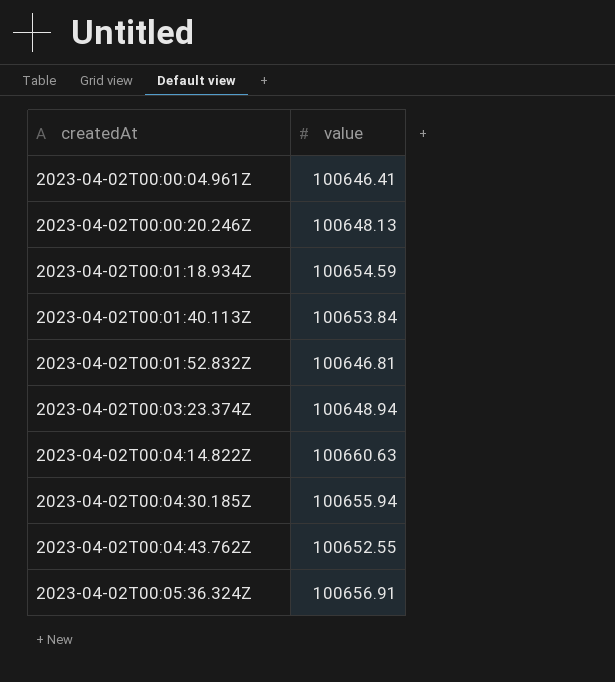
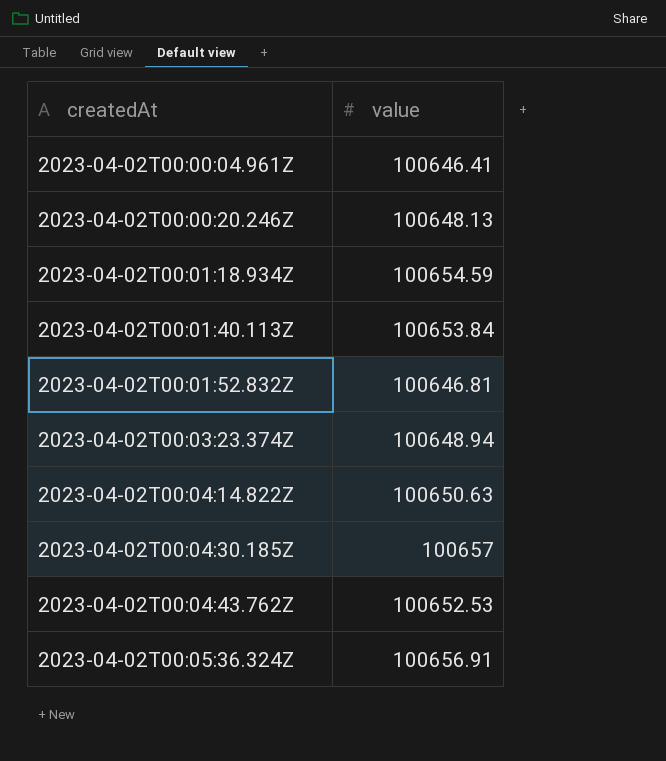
2023-04-02T00:04:14.822Z | value: 100660.63 -> 100650.63
2023-04-02T00:04:30.185Z | value: 100655.94 -> 100657
2023-04-02T00:04:43.762Z | value: 100652.55 -> 100652.53

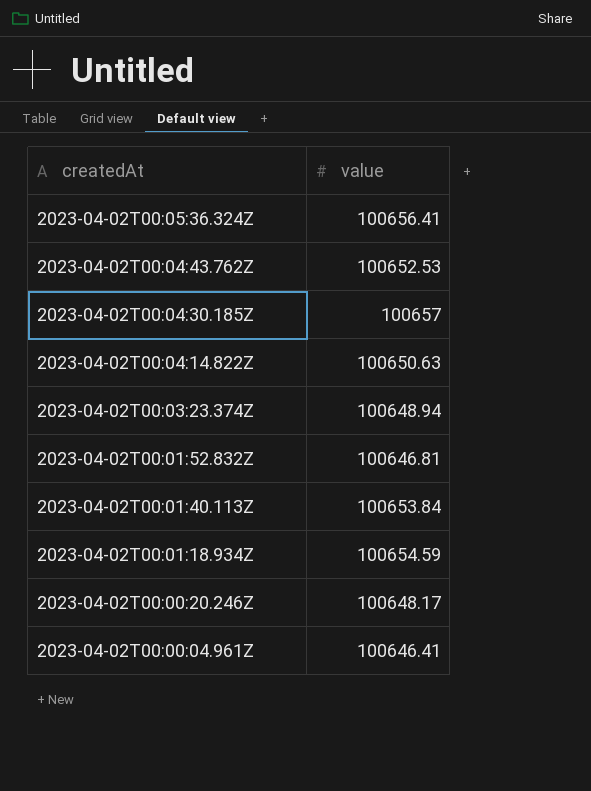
row order: createdAt ascending -> createdAt descending
2023-04-02T00:05:36.324Z | value: 100656.91 -> 100656.41
2023-04-02T00:00:20.246Z | value: 100648.13 -> 100648.17

